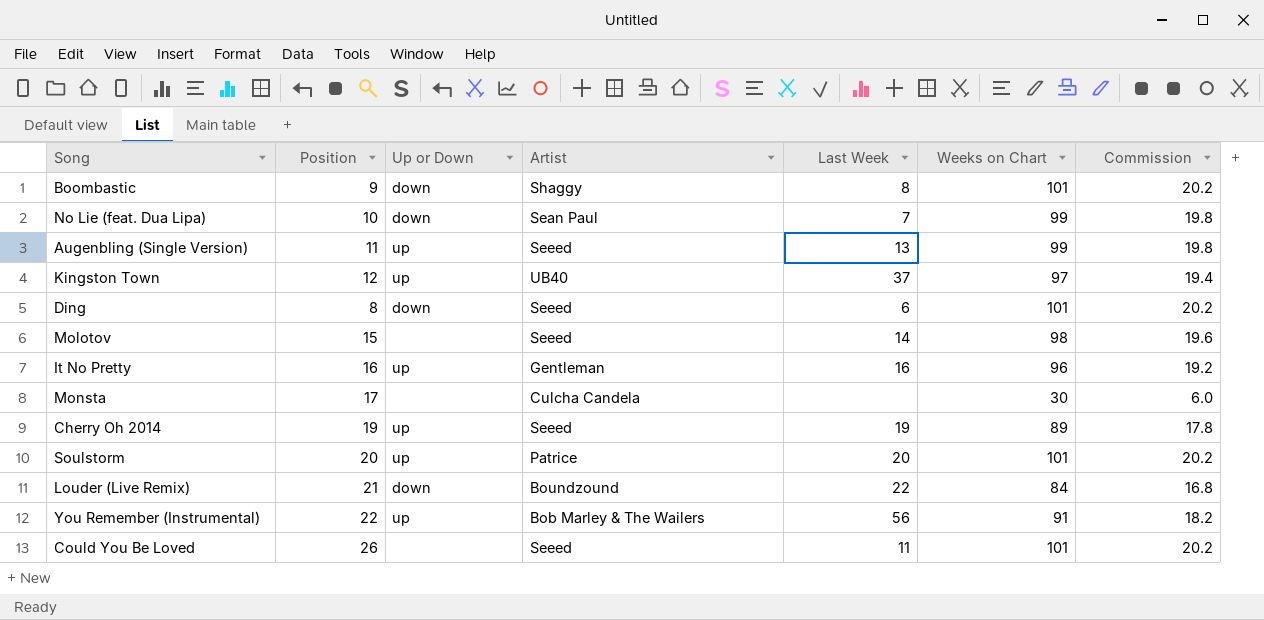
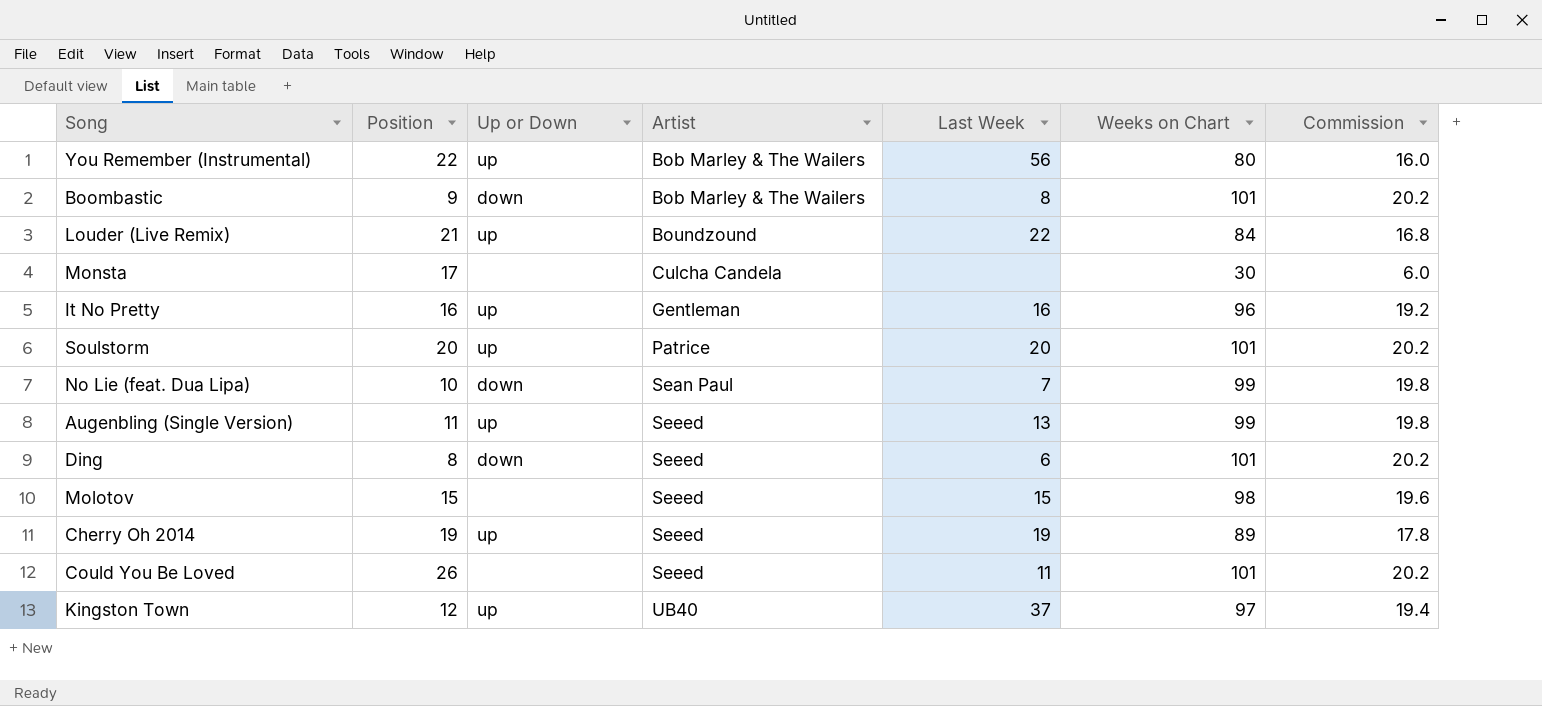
row order: none -> Artist ascending
You Remember (Instrumental) | Weeks on Chart: 91 -> 80
You Remember (Instrumental) | Commission: 18.2 -> 16.0
Boombastic | Artist: Shaggy -> Bob Marley & The Wailers
Louder (Live Remix) | Up or Down: down -> up
Molotov | Last Week: 14 -> 15

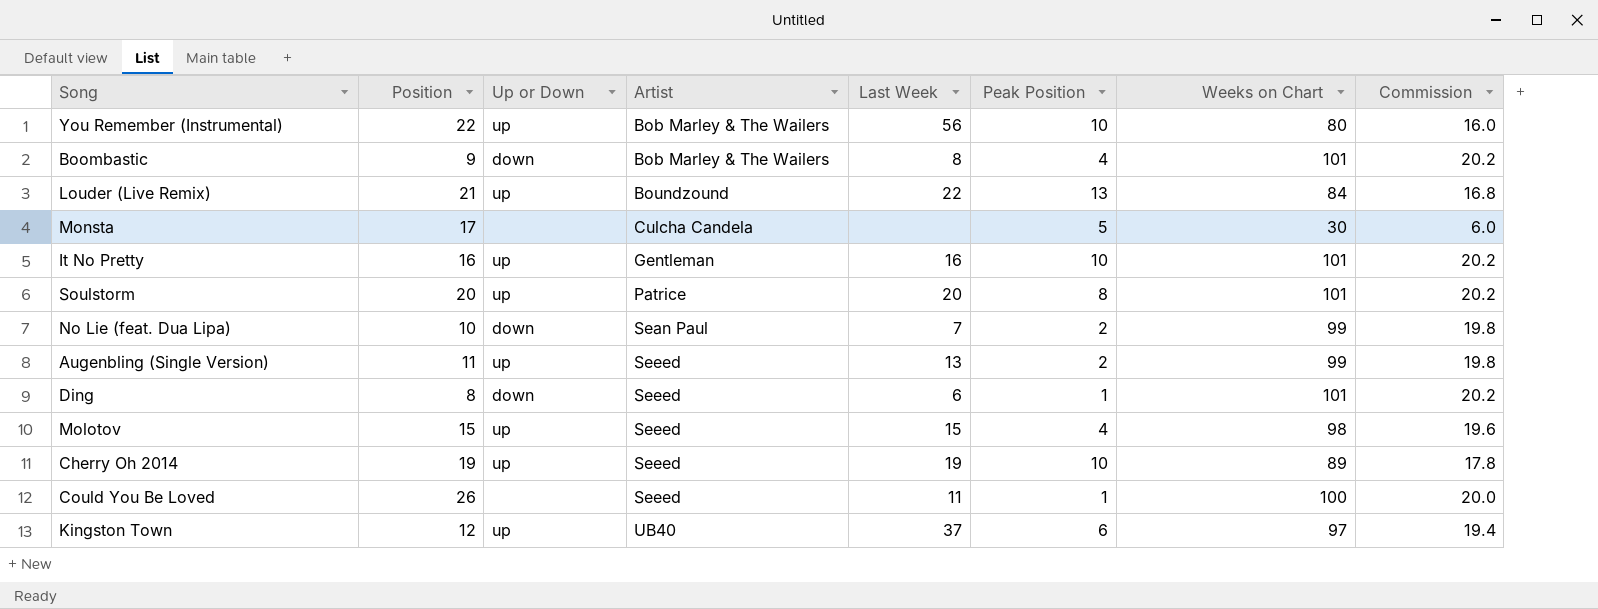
column Peak Position | position: none -> 6
It No Pretty | Weeks on Chart: 96 -> 101
It No Pretty | Commission: 19.2 -> 20.2
Molotov | Up or Down: none -> up
Could You Be Loved | Weeks on Chart: 101 -> 100
Could You Be Loved | Commission: 20.2 -> 20.0

